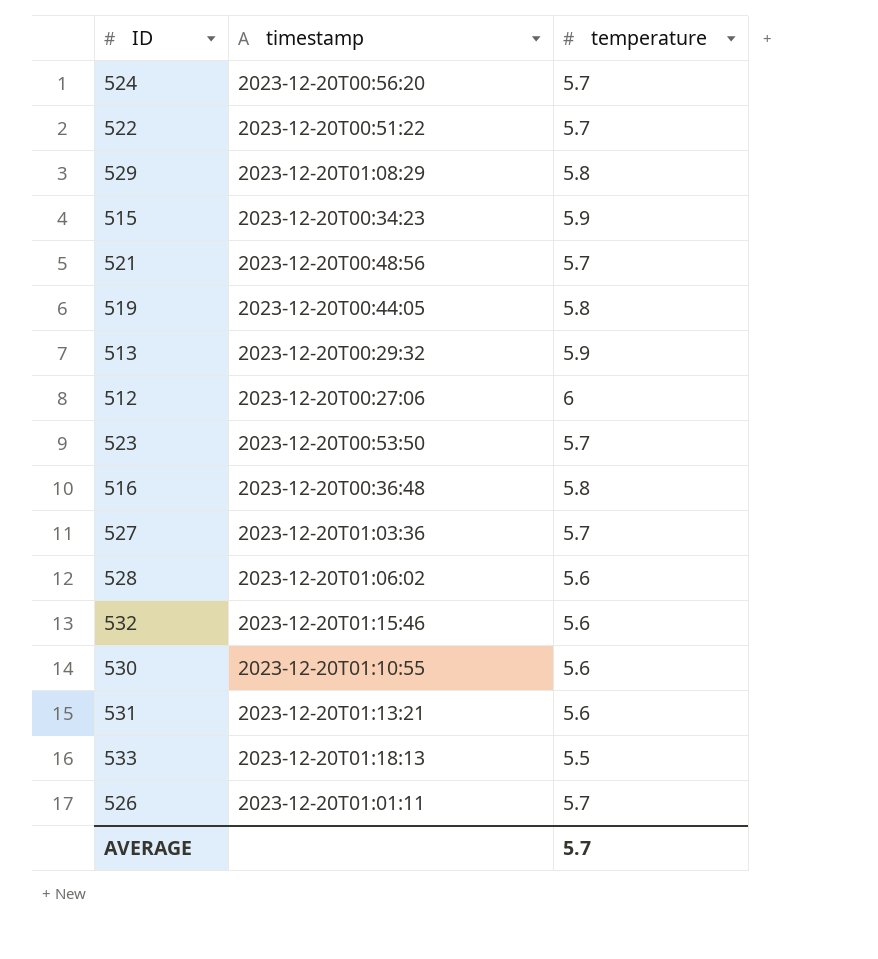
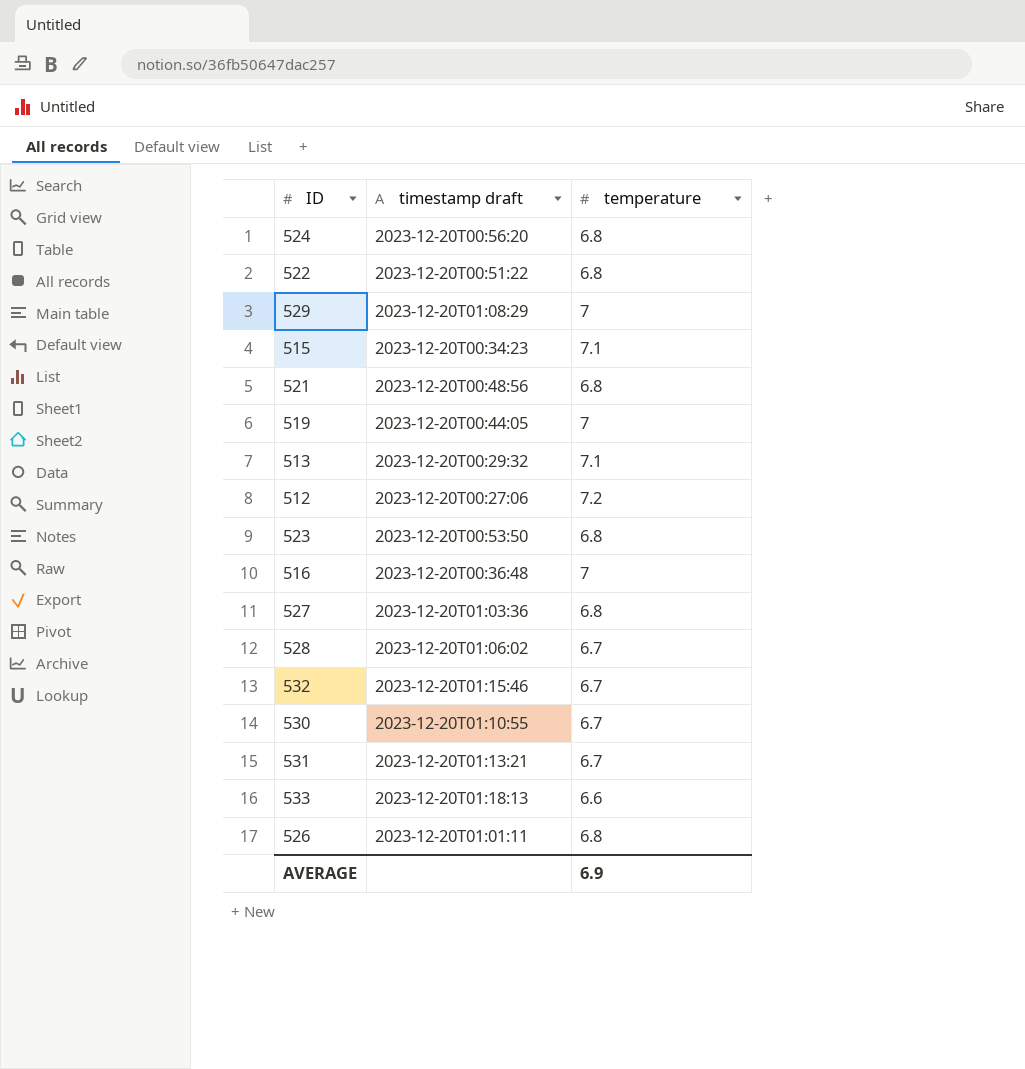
column name: timestamp -> timestamp draft
524 | temperature: 5.7 -> 6.8
522 | temperature: 5.7 -> 6.8
529 | temperature: 5.8 -> 7
515 | temperature: 5.9 -> 7.1
521 | temperature: 5.7 -> 6.8
519 | temperature: 5.8 -> 7
513 | temperature: 5.9 -> 7.1
512 | temperature: 6 -> 7.2
523 | temperature: 5.7 -> 6.8
516 | temperature: 5.8 -> 7
527 | temperature: 5.7 -> 6.8
528 | temperature: 5.6 -> 6.7
532 | temperature: 5.6 -> 6.7
530 | temperature: 5.6 -> 6.7
531 | temperature: 5.6 -> 6.7
533 | temperature: 5.5 -> 6.6
526 | temperature: 5.7 -> 6.8
AVERAGE | temperature: 5.7 -> 6.9

